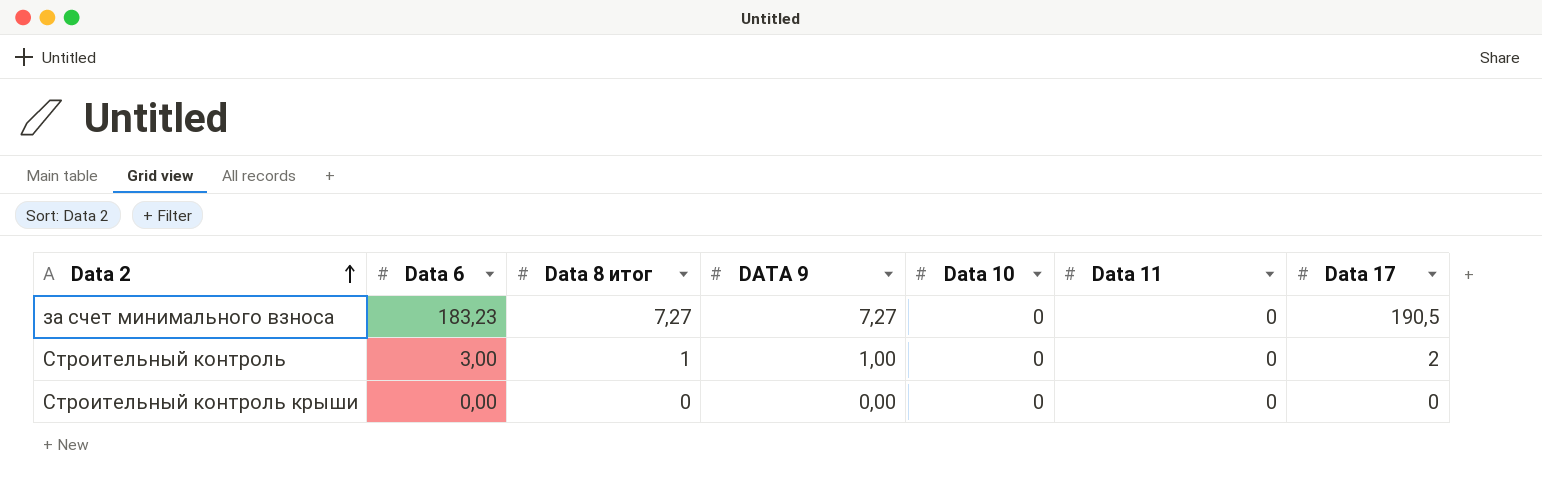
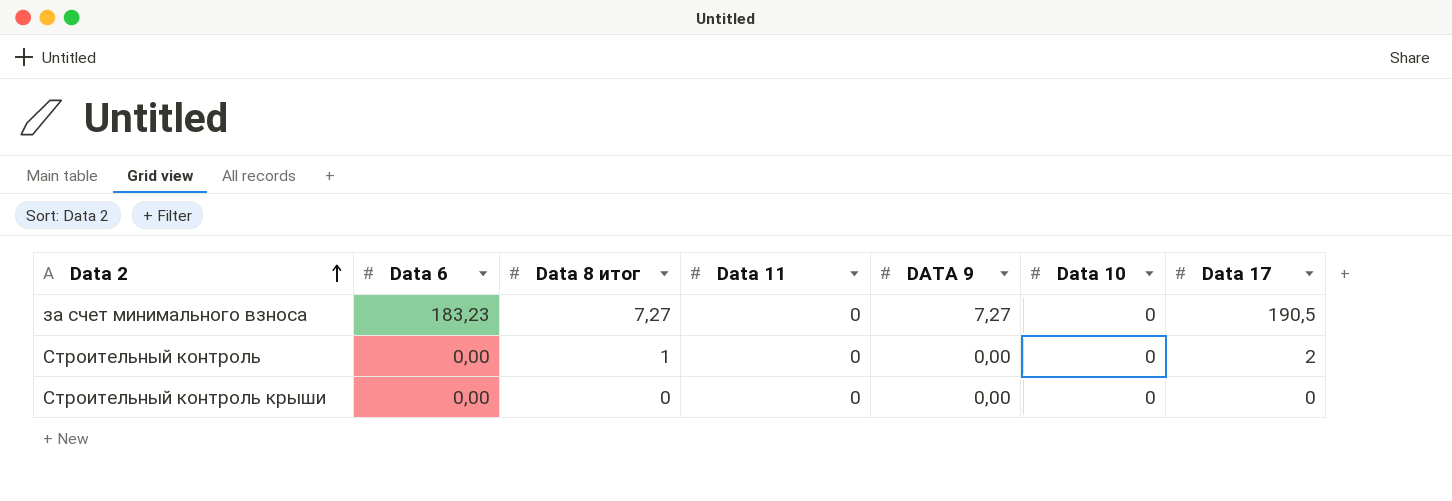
column Data 11 | position: 6 -> 4
Строительный контроль | Data 6: 3,00 -> 0,00
Строительный контроль | DATA 9: 1,00 -> 0,00

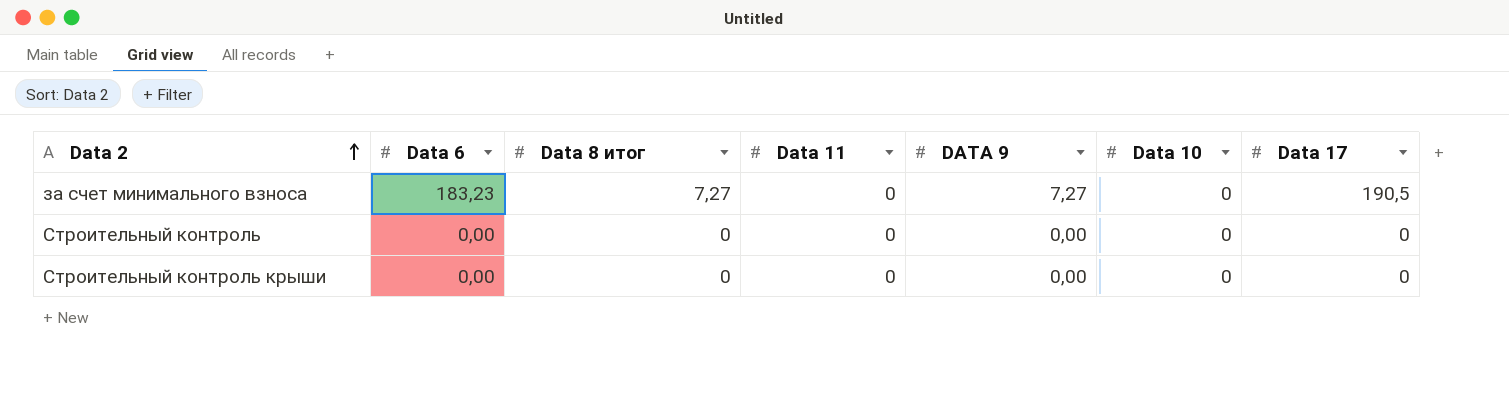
Строительный контроль | Data 8 итог: 1 -> 0
Строительный контроль | Data 17: 2 -> 0

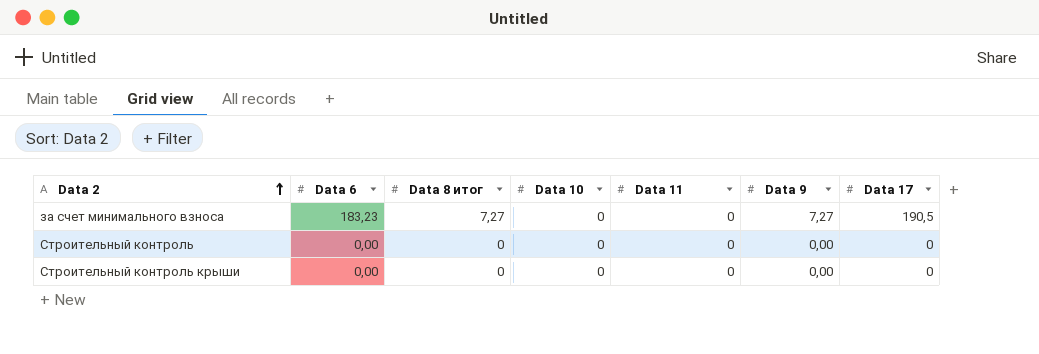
column Data 10 | position: 6 -> 4
column name: DATA 9 -> Data 9

